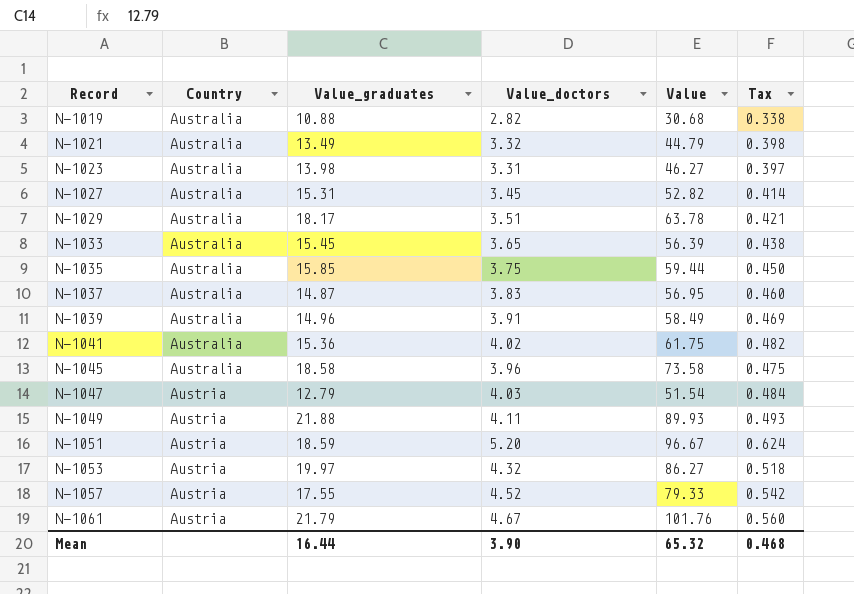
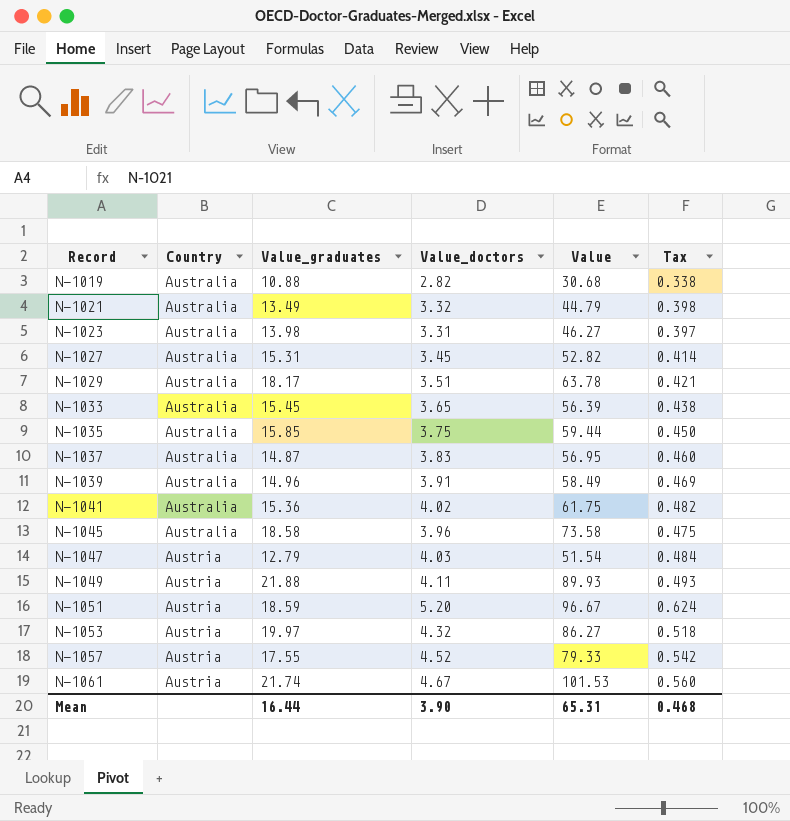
N-1061 | Value_graduates: 21.79 -> 21.74
N-1061 | Value: 101.76 -> 101.53
Mean | Value: 65.32 -> 65.31

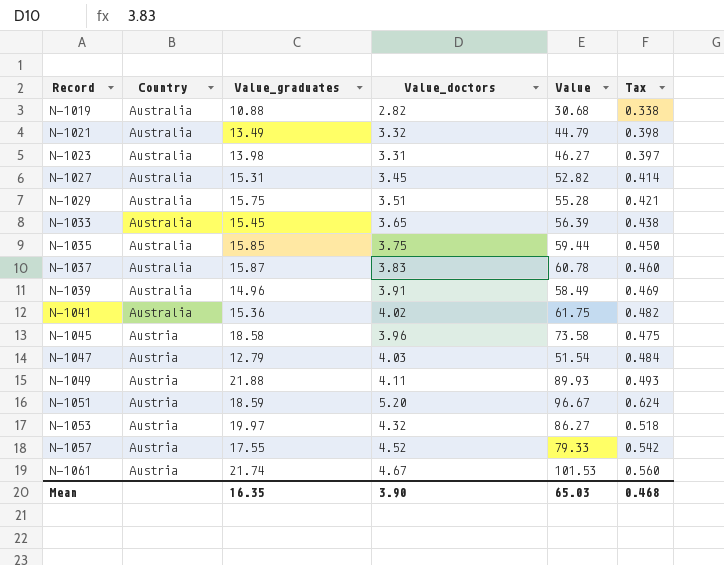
N-1029 | Value_graduates: 18.17 -> 15.75
N-1029 | Value: 63.78 -> 55.28
N-1037 | Value_graduates: 14.87 -> 15.87
N-1037 | Value: 56.95 -> 60.78
N-1045 | Country: Australia -> Austria
Mean | Value_graduates: 16.44 -> 16.35
Mean | Value: 65.31 -> 65.03

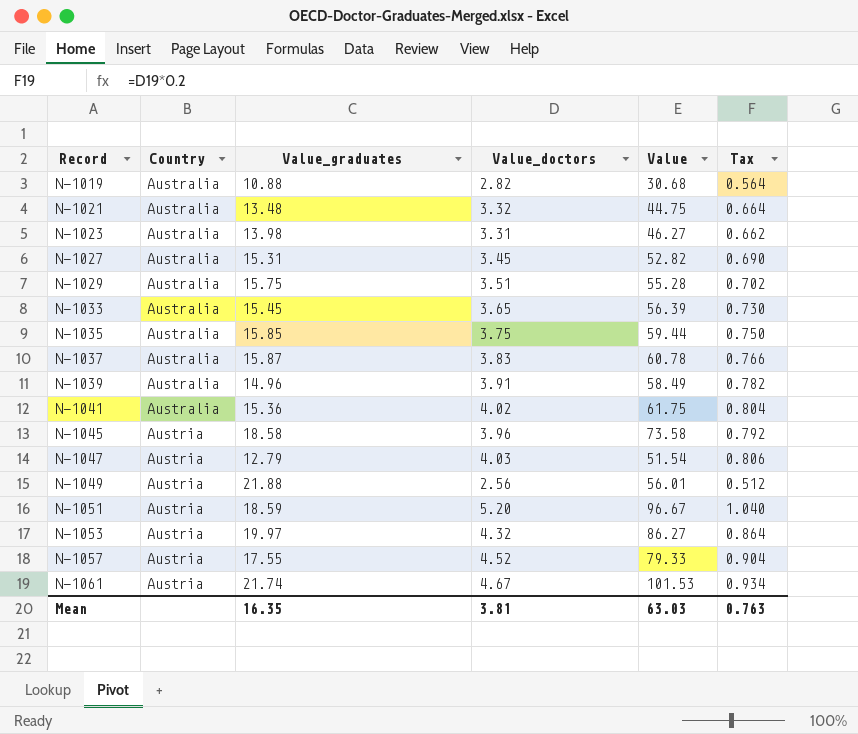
column Tax | formula: [Value_doctors] * 0.12 -> [Value_doctors] * 0.2
N-1021 | Value_graduates: 13.49 -> 13.48
N-1021 | Value: 44.79 -> 44.75
N-1049 | Value_doctors: 4.11 -> 2.56
N-1049 | Value: 89.93 -> 56.01
Mean | Value_doctors: 3.90 -> 3.81
Mean | Value: 65.03 -> 63.03
Mean | Tax: 0.468 -> 0.763

